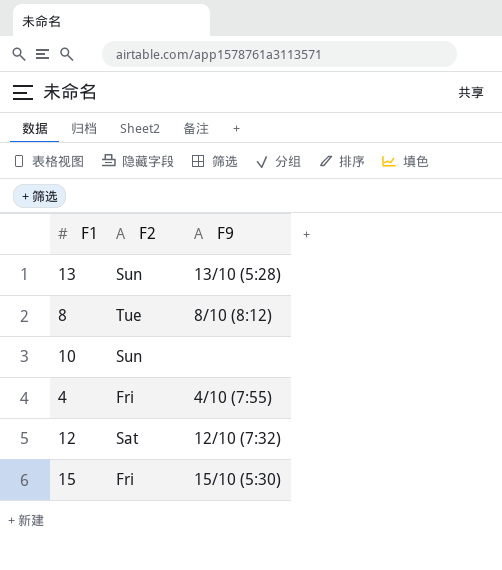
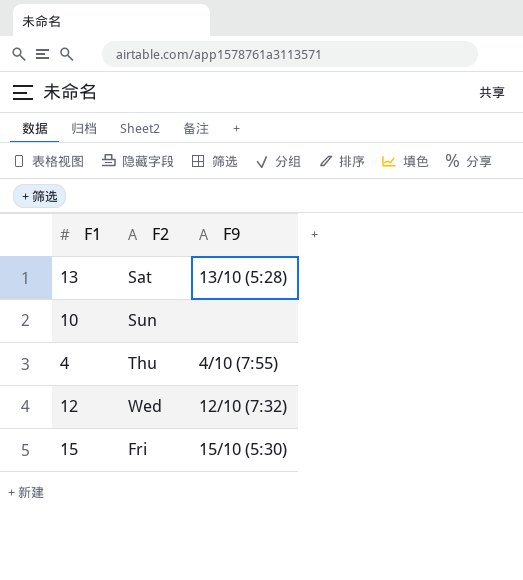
row 8: Tue | 8/10 (8:12) -> none
13 | F2: Sun -> Sat
4 | F2: Fri -> Thu
12 | F2: Sat -> Wed

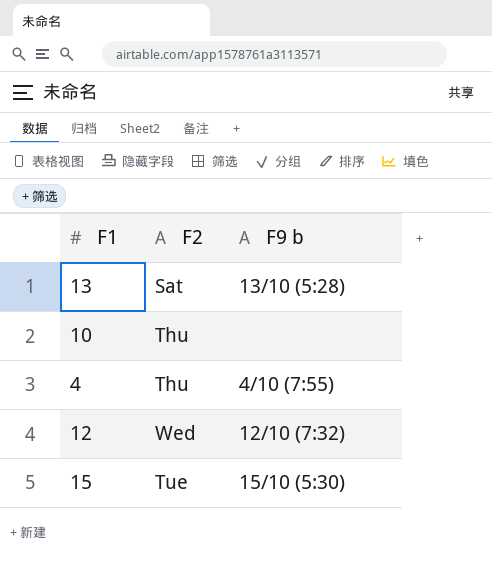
column name: F9 -> F9 b
10 | F2: Sun -> Thu
15 | F2: Fri -> Tue

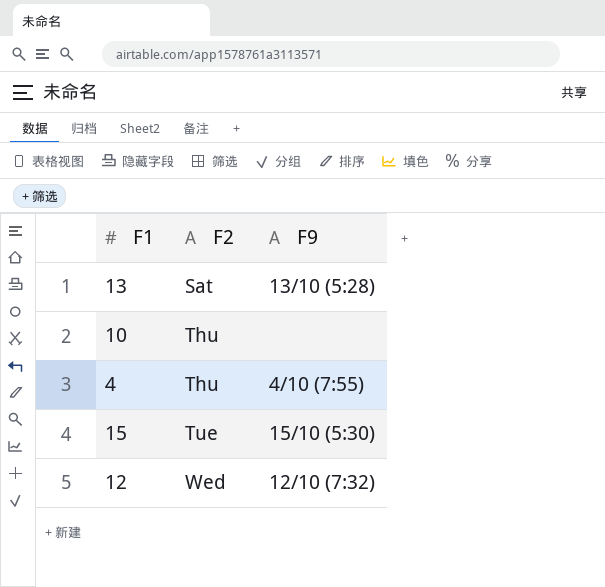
row order: none -> F2 ascending
column name: F9 b -> F9

